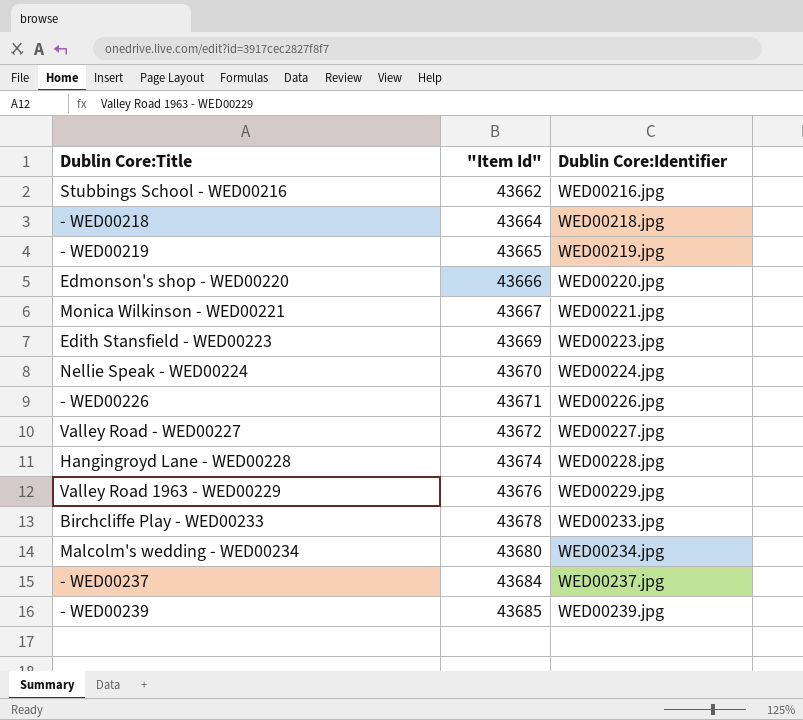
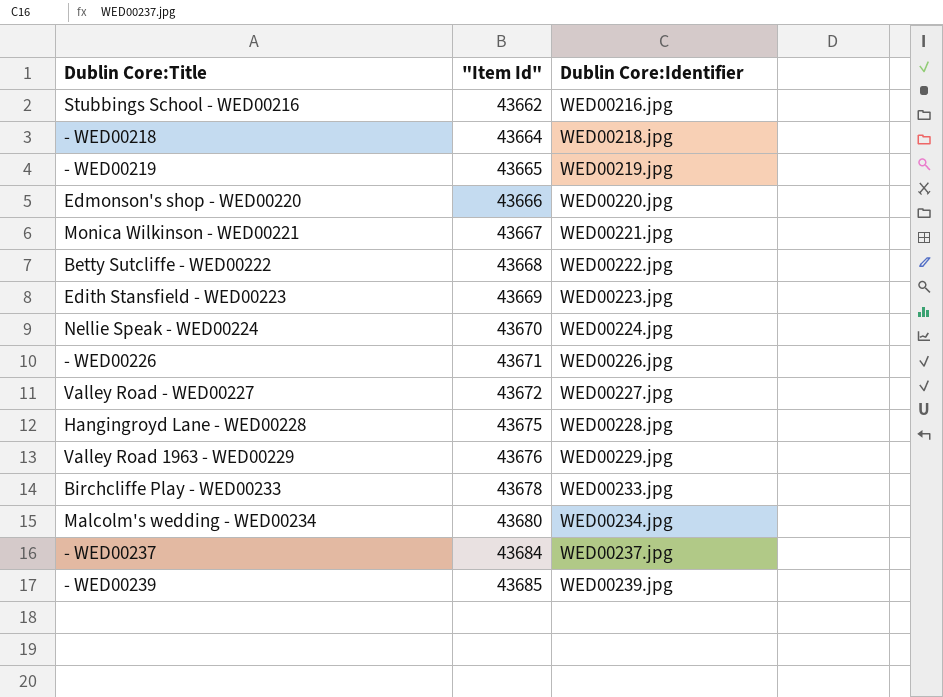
row Betty Sutcliffe - WED00222: none -> 43668 | WED00222.jpg
Hangingroyd Lane - WED00228 | "Item Id": 43674 -> 43675

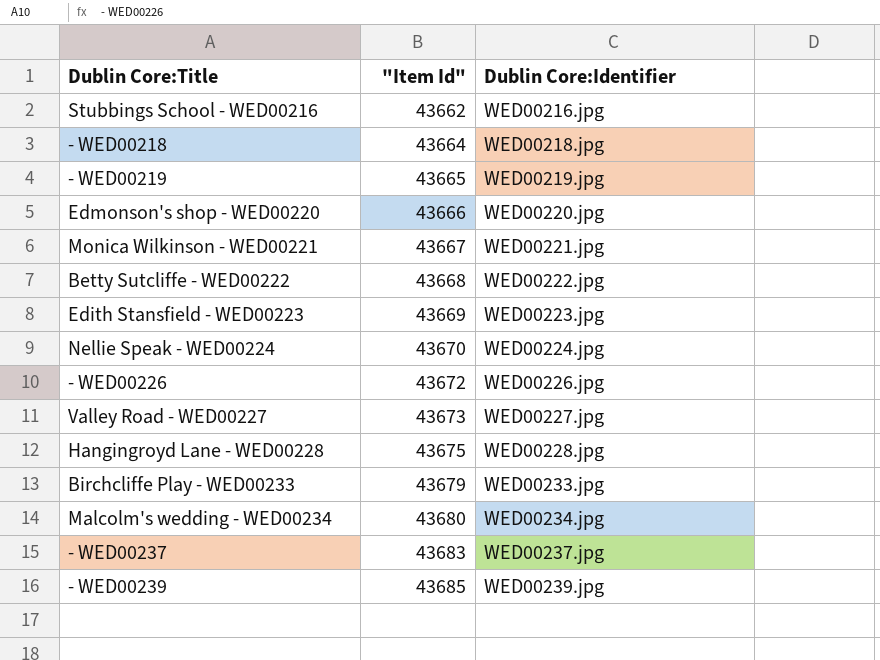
row Valley Road 1963 - WED00229: 43676 | WED00229.jpg -> none
- WED00226 | "Item Id": 43671 -> 43672
Valley Road - WED00227 | "Item Id": 43672 -> 43673
Birchcliffe Play - WED00233 | "Item Id": 43678 -> 43679
- WED00237 | "Item Id": 43684 -> 43683

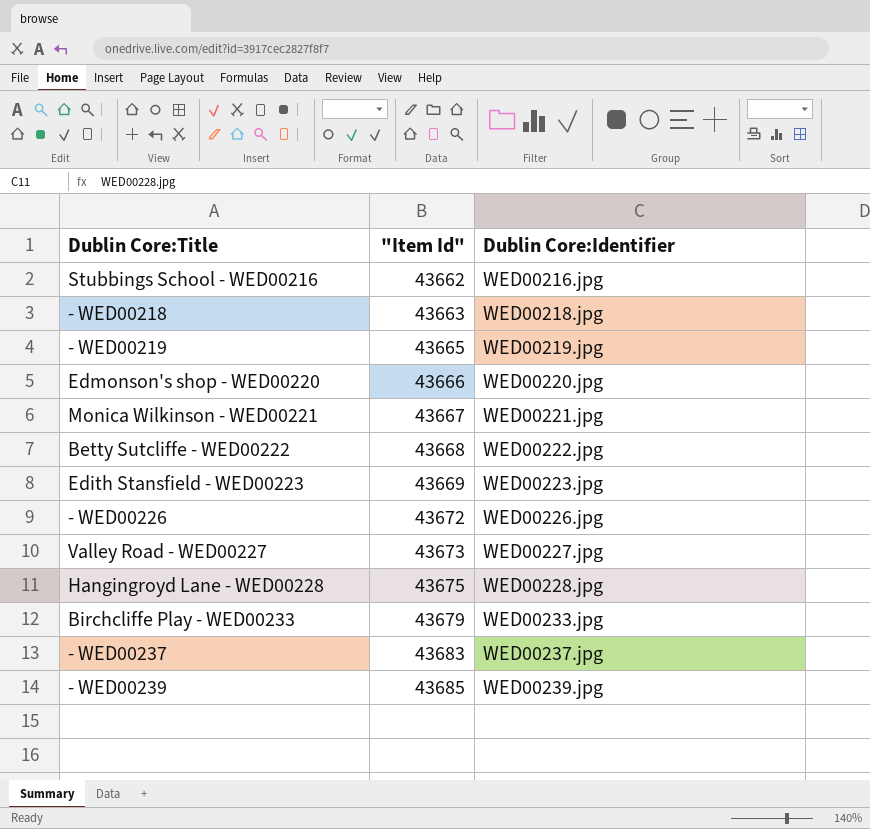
row Nellie Speak - WED00224: 43670 | WED00224.jpg -> none
row Malcolm's wedding - WED00234: 43680 | WED00234.jpg -> none
- WED00218 | "Item Id": 43664 -> 43663

